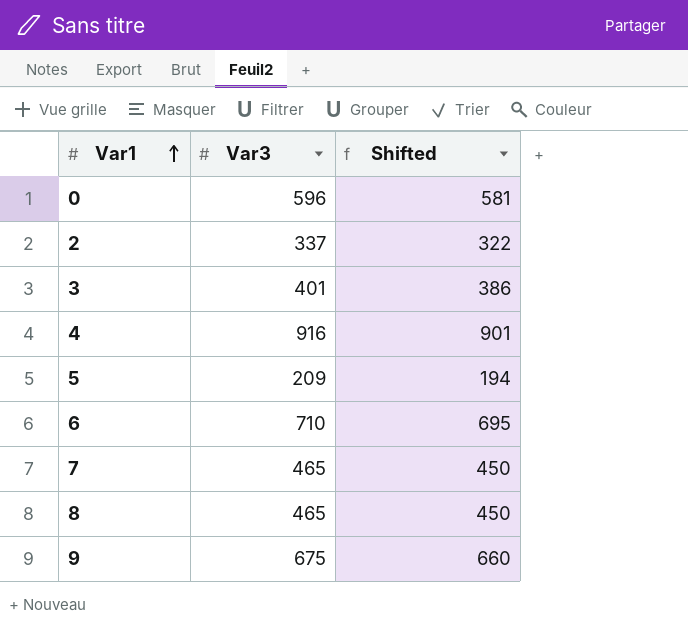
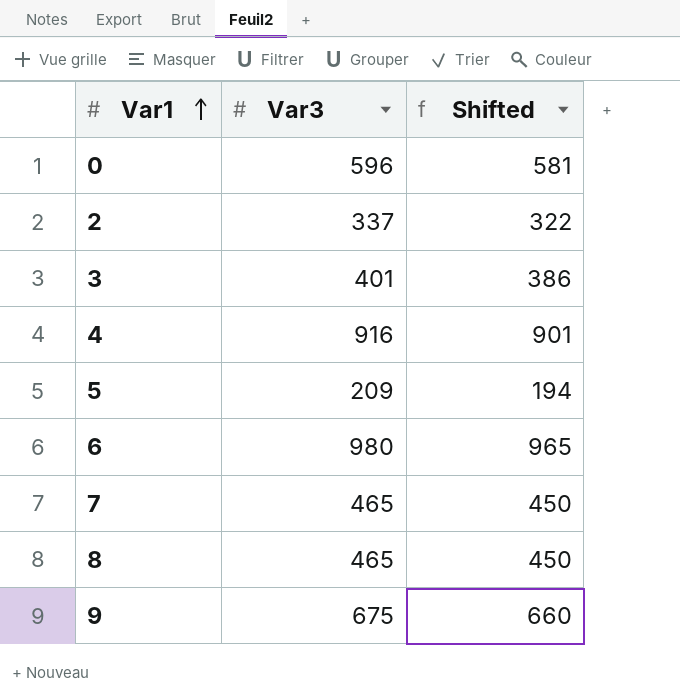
6 | Var3: 710 -> 980
6 | Shifted: 695 -> 965

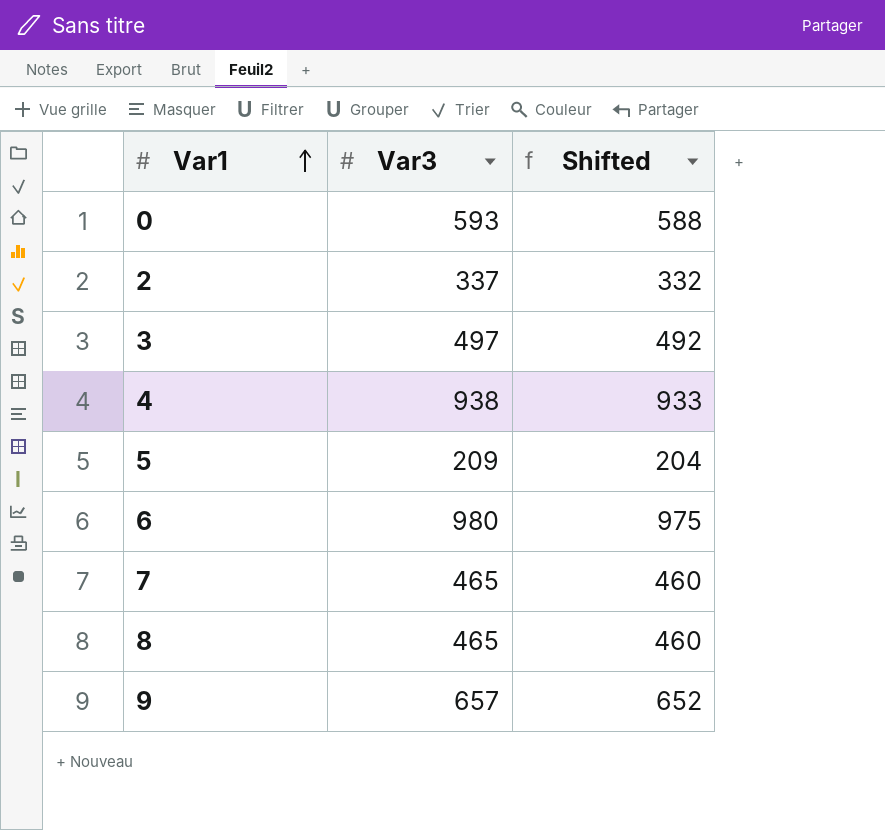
column Shifted | formula: [Var3] - 15 -> [Var3] - 5
0 | Var3: 596 -> 593
3 | Var3: 401 -> 497
4 | Var3: 916 -> 938
9 | Var3: 675 -> 657

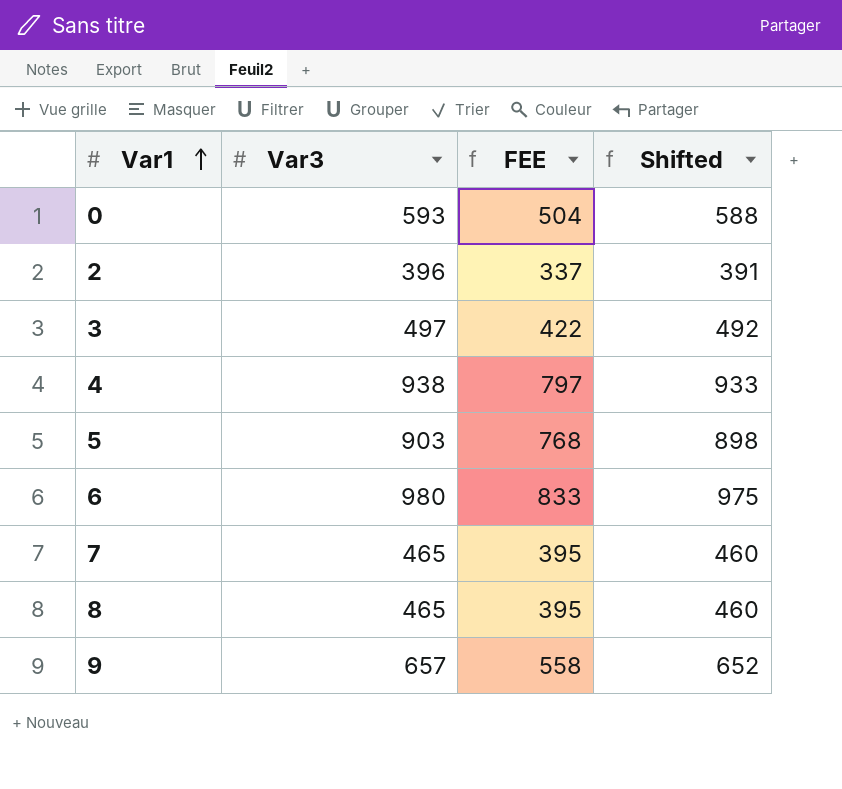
column FEE | formula: none -> [Var3] * 0.85
2 | Var3: 337 -> 396
2 | Shifted: 332 -> 391
5 | Var3: 209 -> 903
5 | Shifted: 204 -> 898

